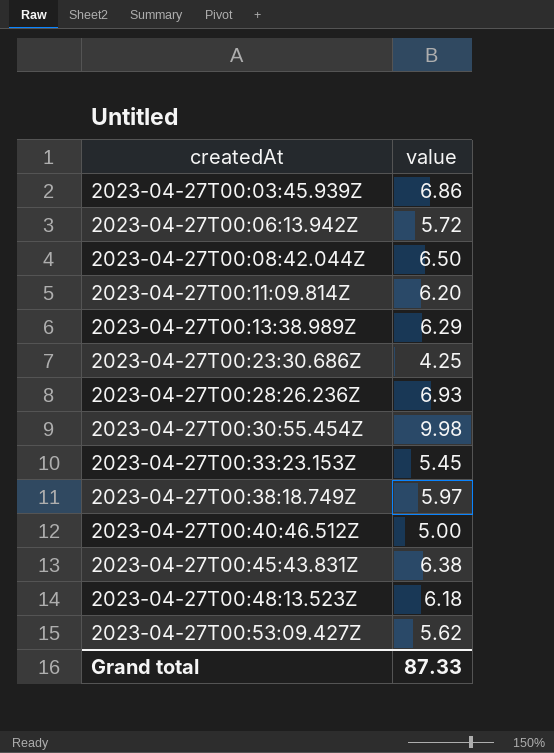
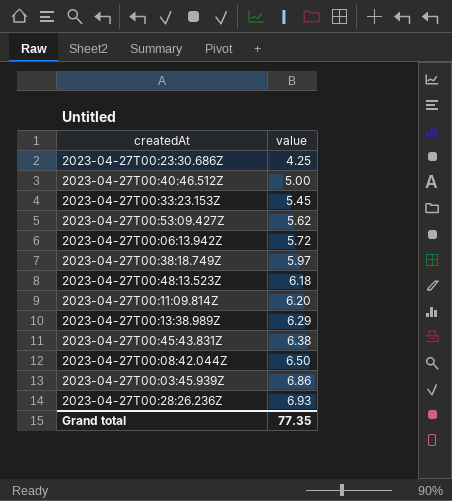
row order: createdAt ascending -> value ascending
row 2023-04-27T00:30:55.454Z: 9.98 -> none
Grand total | value: 87.33 -> 77.35

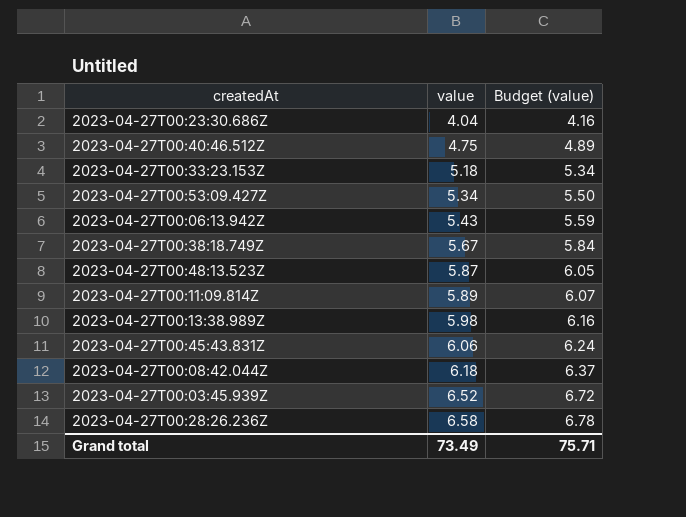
column Budget (value) | formula: none -> [value] * 1.03
2023-04-27T00:23:30.686Z | value: 4.25 -> 4.04
2023-04-27T00:40:46.512Z | value: 5.00 -> 4.75
2023-04-27T00:33:23.153Z | value: 5.45 -> 5.18
2023-04-27T00:53:09.427Z | value: 5.62 -> 5.34
2023-04-27T00:06:13.942Z | value: 5.72 -> 5.43
2023-04-27T00:38:18.749Z | value: 5.97 -> 5.67
2023-04-27T00:48:13.523Z | value: 6.18 -> 5.87
2023-04-27T00:11:09.814Z | value: 6.20 -> 5.89
2023-04-27T00:13:38.989Z | value: 6.29 -> 5.98
2023-04-27T00:45:43.831Z | value: 6.38 -> 6.06
2023-04-27T00:08:42.044Z | value: 6.50 -> 6.18
2023-04-27T00:03:45.939Z | value: 6.86 -> 6.52
2023-04-27T00:28:26.236Z | value: 6.93 -> 6.58
Grand total | value: 77.35 -> 73.49

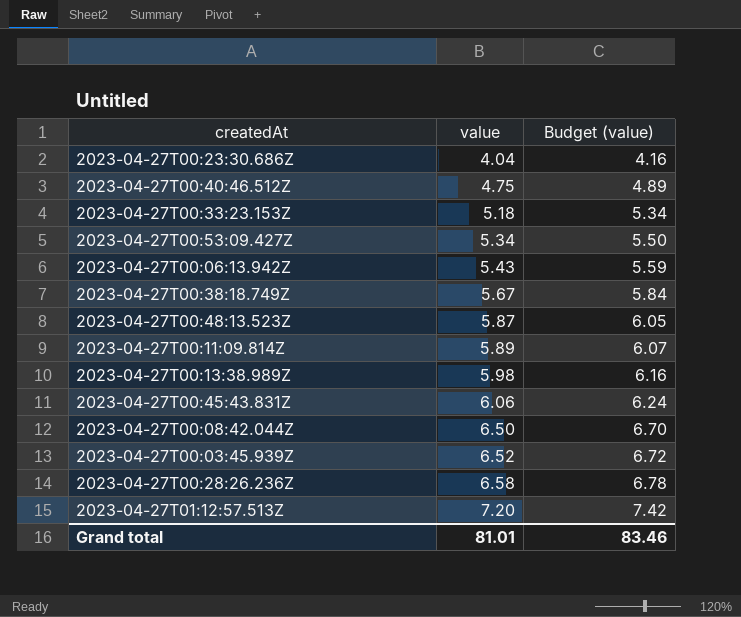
2023-04-27T00:08:42.044Z | value: 6.18 -> 6.50
2023-04-27T00:08:42.044Z | Budget (value): 6.37 -> 6.70
row 2023-04-27T01:12:57.513Z: none -> 7.20 | 7.42
Grand total | value: 73.49 -> 81.01
Grand total | Budget (value): 75.71 -> 83.46

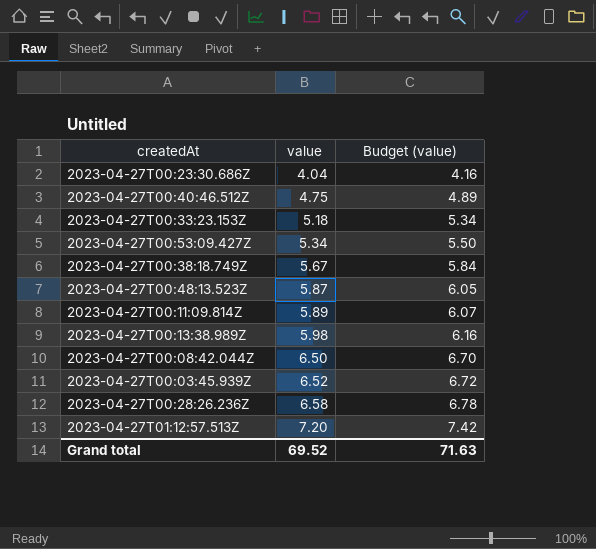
row 2023-04-27T00:06:13.942Z: 5.43 | 5.59 -> none
row 2023-04-27T00:45:43.831Z: 6.06 | 6.24 -> none
Grand total | value: 81.01 -> 69.52
Grand total | Budget (value): 83.46 -> 71.63

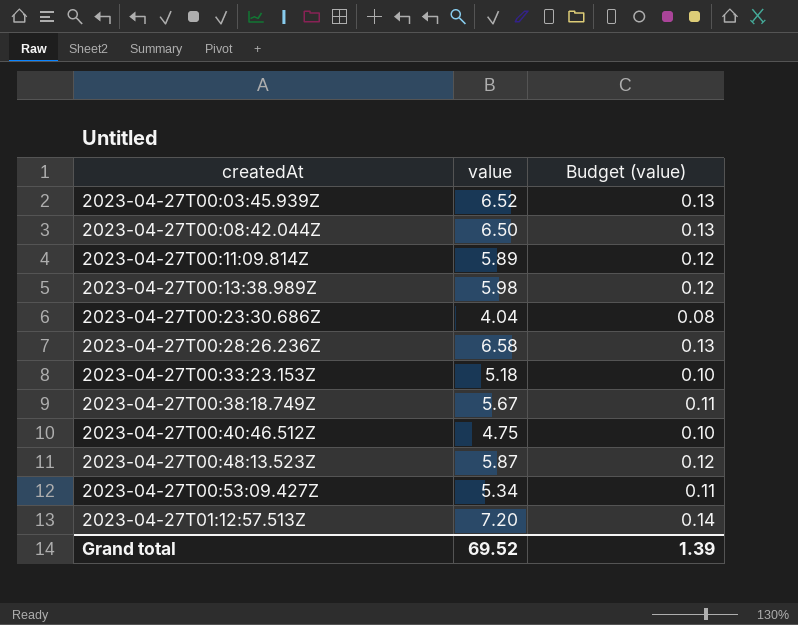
row order: value ascending -> createdAt ascending
column Budget (value) | formula: [value] * 1.03 -> [value] * 0.02
Grand total | Budget (value): 71.63 -> 1.39

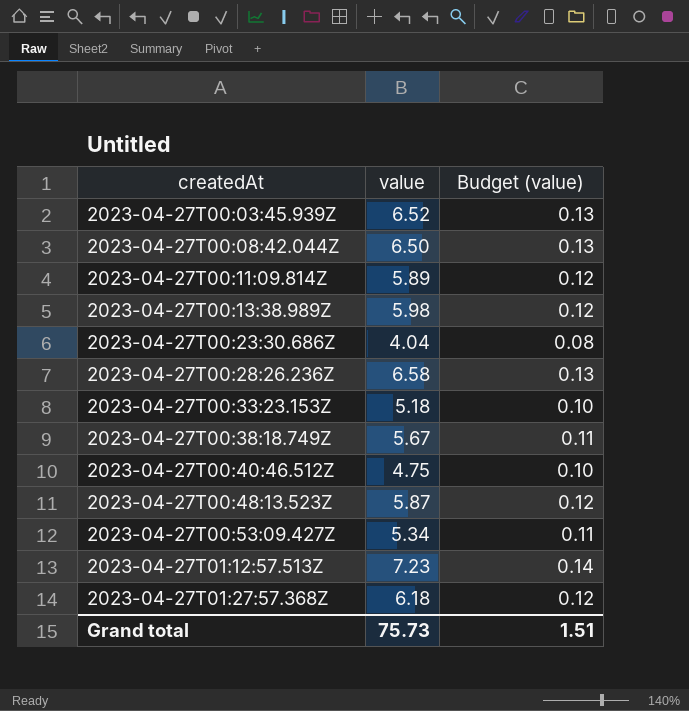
2023-04-27T01:12:57.513Z | value: 7.20 -> 7.23
row 2023-04-27T01:27:57.368Z: none -> 6.18 | 0.12
Grand total | value: 69.52 -> 75.73
Grand total | Budget (value): 1.39 -> 1.51

